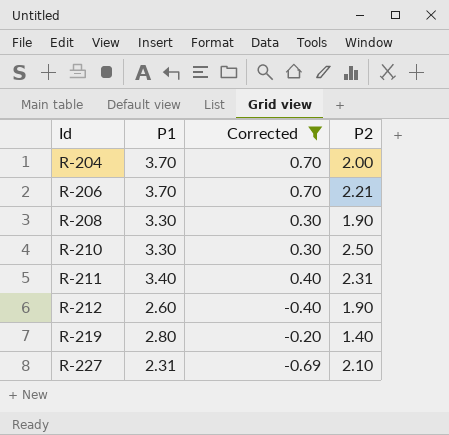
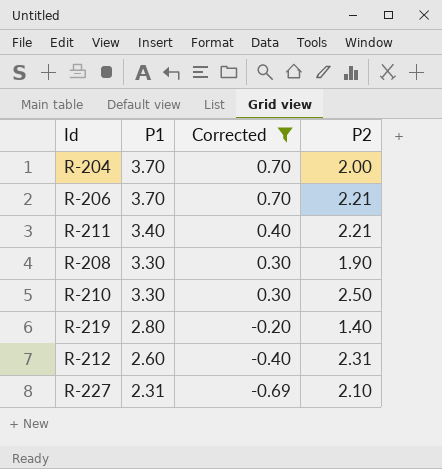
row order: Id ascending -> P1 descending
R-211 | P2: 2.31 -> 2.21
R-212 | P2: 1.90 -> 2.31

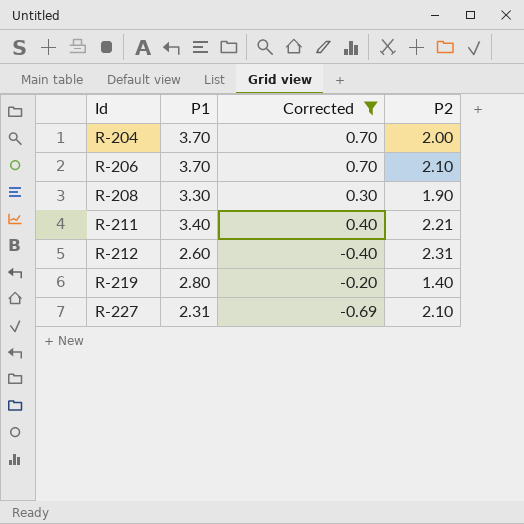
row order: P1 descending -> Id ascending
row R-210: 3.30 | 0.30 | 2.50 -> none
R-206 | P2: 2.21 -> 2.10

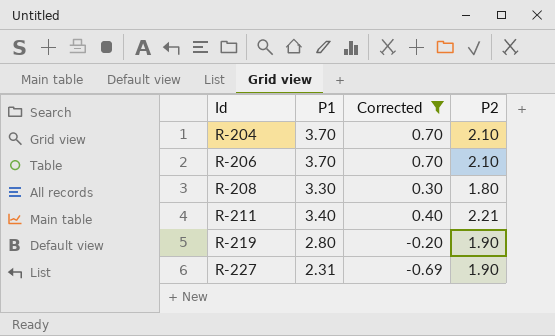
row R-212: 2.60 | -0.40 | 2.31 -> none
R-204 | P2: 2.00 -> 2.10
R-208 | P2: 1.90 -> 1.80
R-219 | P2: 1.40 -> 1.90
R-227 | P2: 2.10 -> 1.90

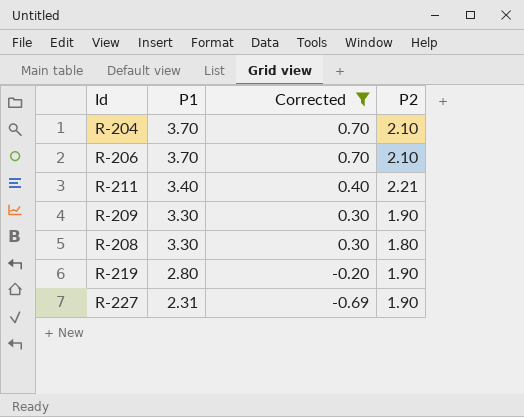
row order: Id ascending -> P1 descending
row R-209: none -> 3.30 | 0.30 | 1.90

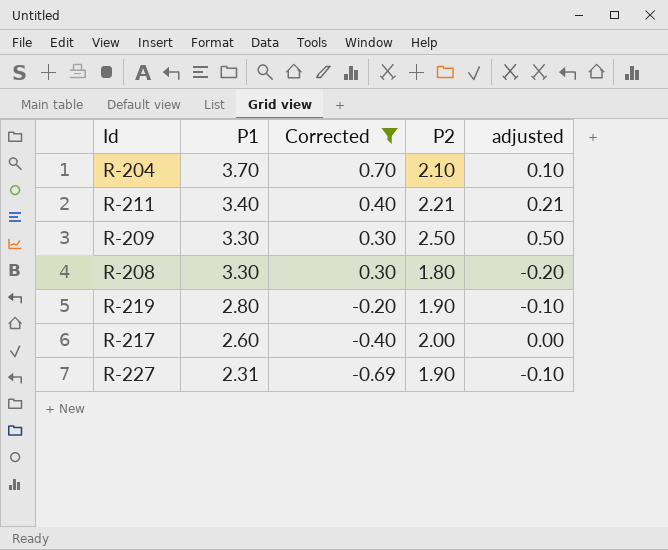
column adjusted | formula: none -> [P2] - 2
row R-206: 3.70 | 0.70 | 2.10 -> none
R-209 | P2: 1.90 -> 2.50
row R-217: none -> 2.60 | -0.40 | 2.00 | 0.00

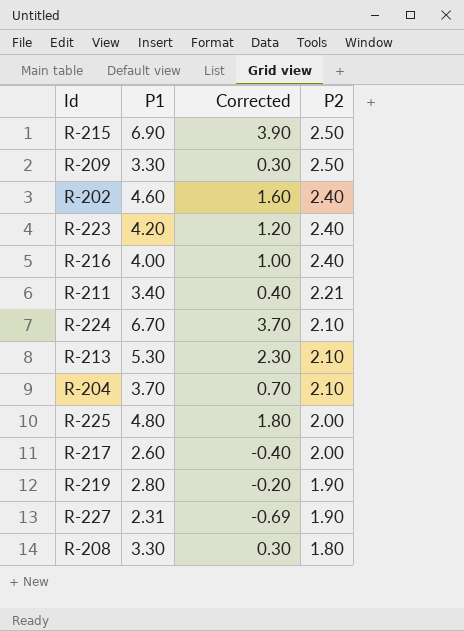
filter: Corrected <= 0.70 -> none
row order: P1 descending -> P2 descending
column adjusted | formula: [P2] - 2 -> none

